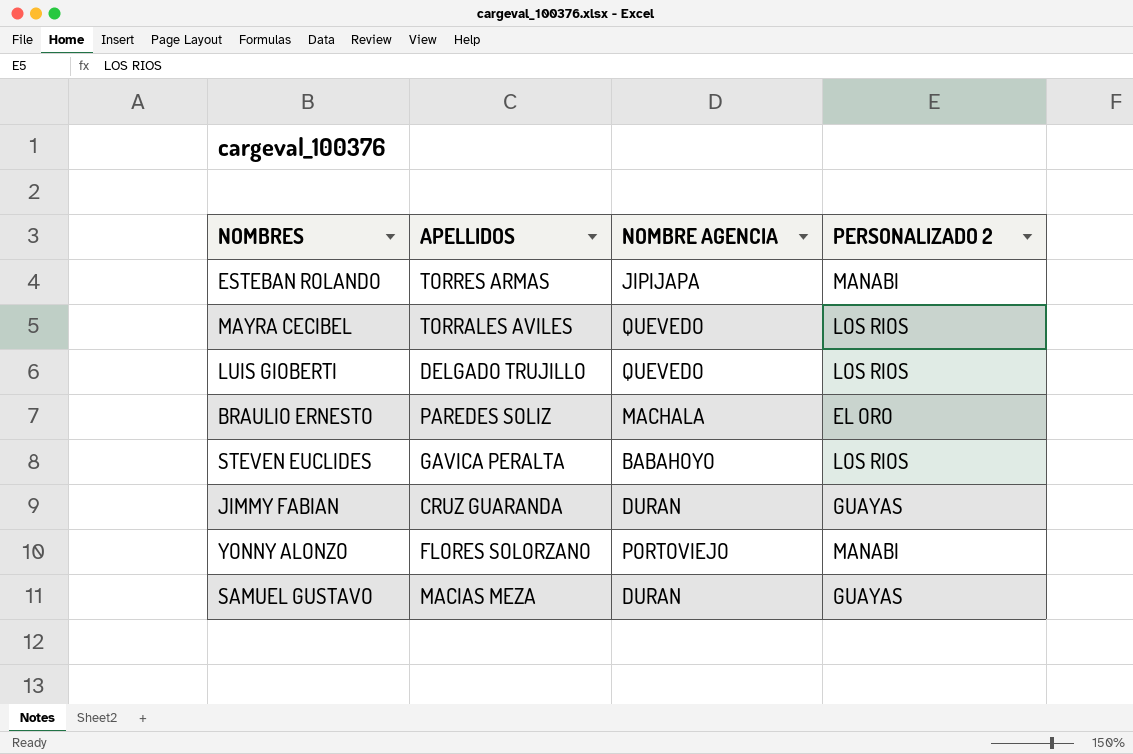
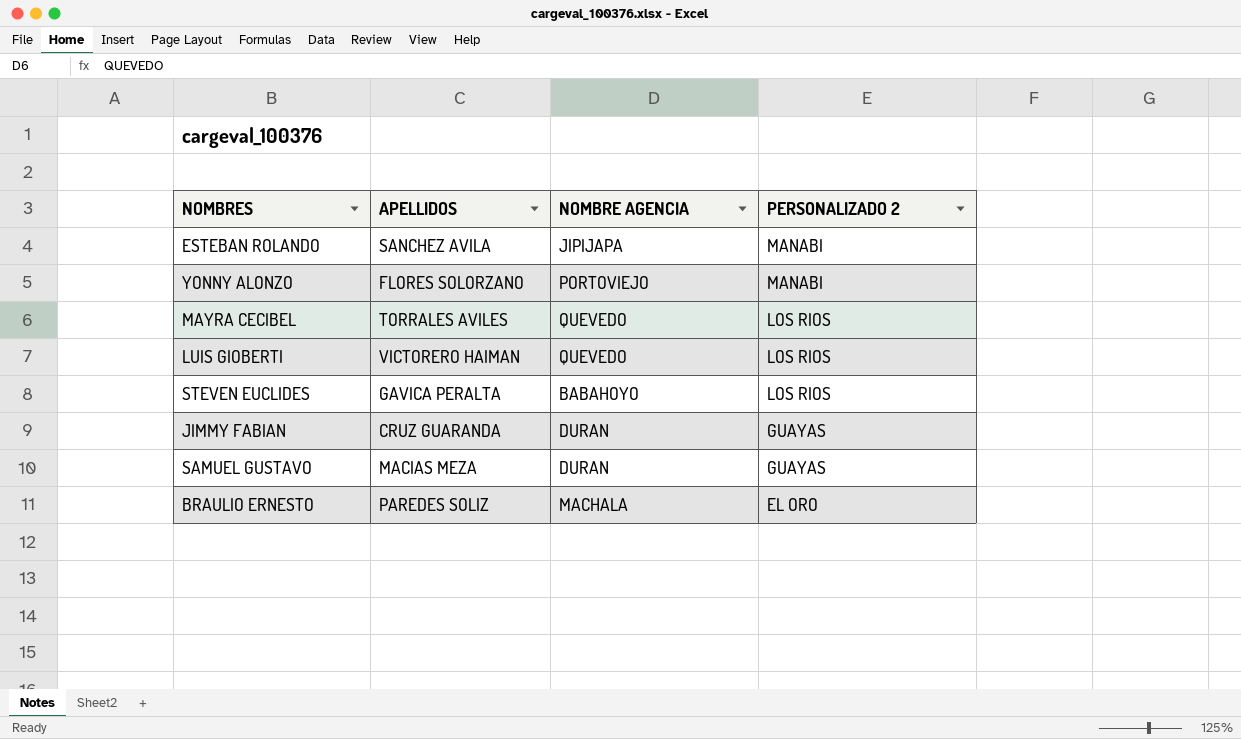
row order: none -> PERSONALIZADO 2 descending
ESTEBAN ROLANDO | APELLIDOS: TORRES ARMAS -> SANCHEZ AVILA
LUIS GIOBERTI | APELLIDOS: DELGADO TRUJILLO -> VICTORERO HAIMAN

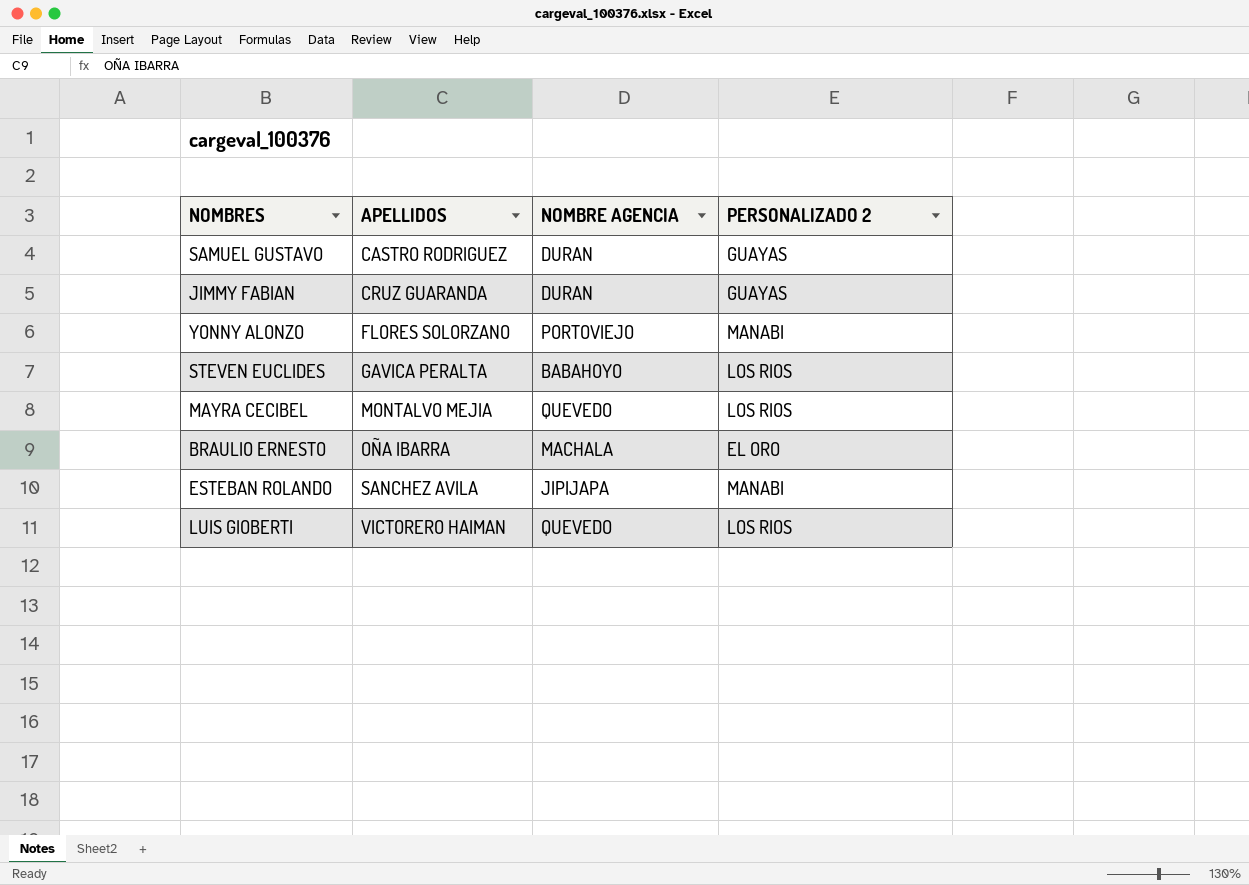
row order: PERSONALIZADO 2 descending -> APELLIDOS ascending
SAMUEL GUSTAVO | APELLIDOS: MACIAS MEZA -> CASTRO RODRIGUEZ
MAYRA CECIBEL | APELLIDOS: TORRALES AVILES -> MONTALVO MEJIA
BRAULIO ERNESTO | APELLIDOS: PAREDES SOLIZ -> OÑA IBARRA

